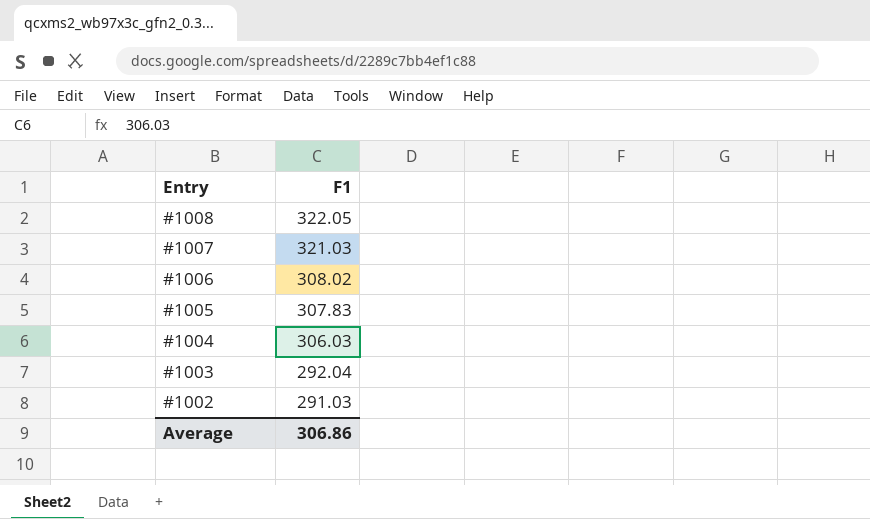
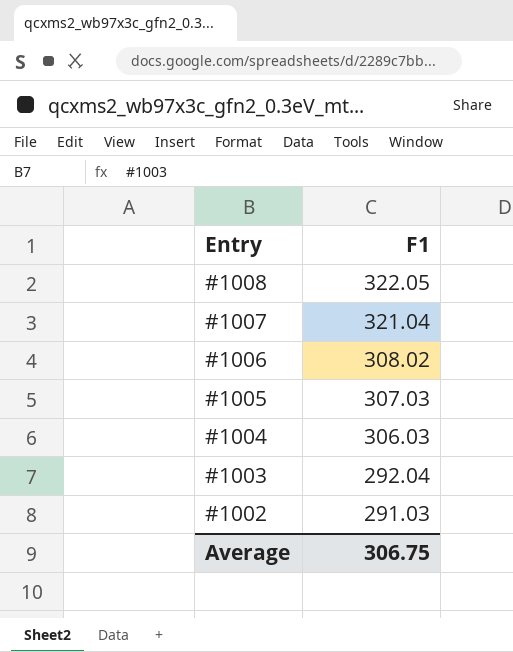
#1007 | F1: 321.03 -> 321.04
#1005 | F1: 307.83 -> 307.03
Average | F1: 306.86 -> 306.75

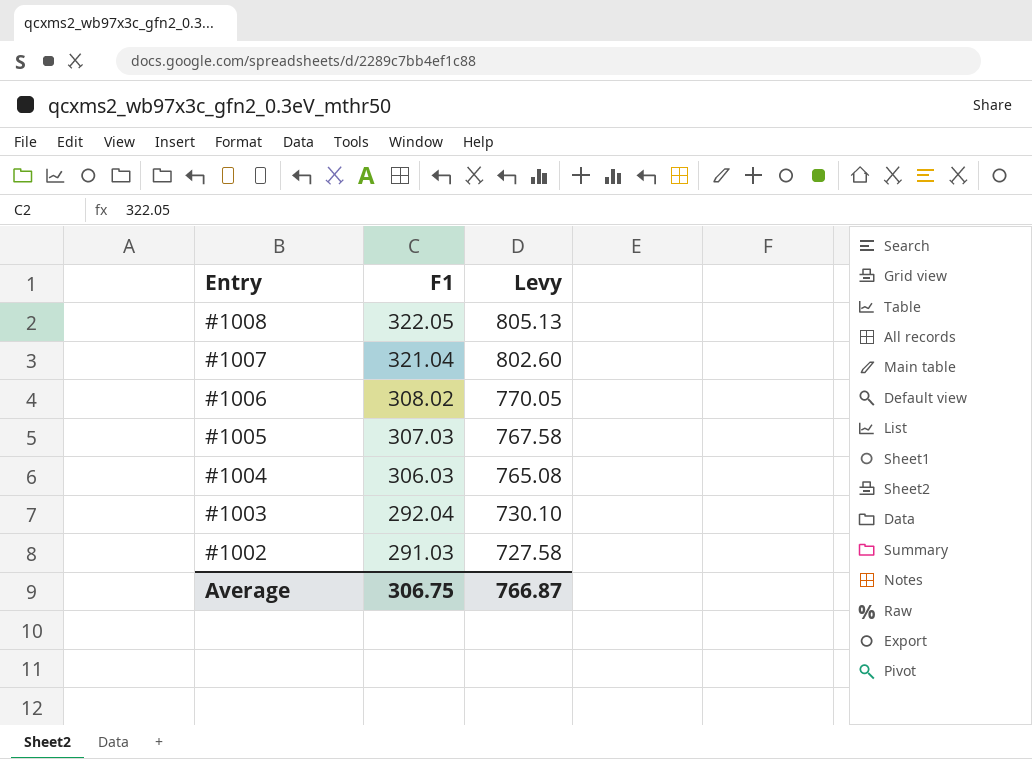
column Levy | formula: none -> [F1] * 2.5

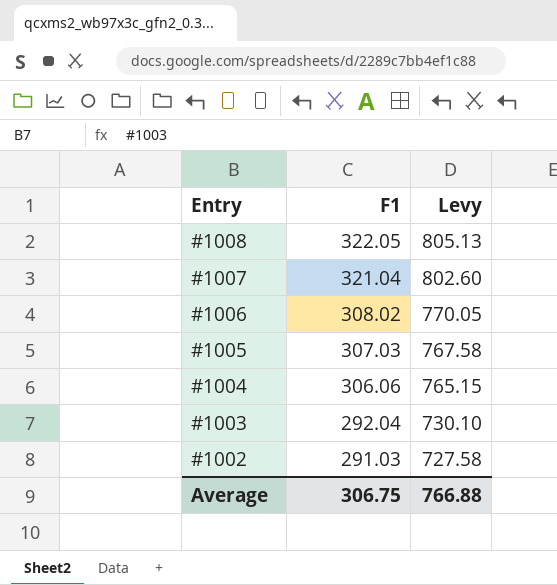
#1004 | F1: 306.03 -> 306.06
#1004 | Levy: 765.08 -> 765.15
Average | Levy: 766.87 -> 766.88

